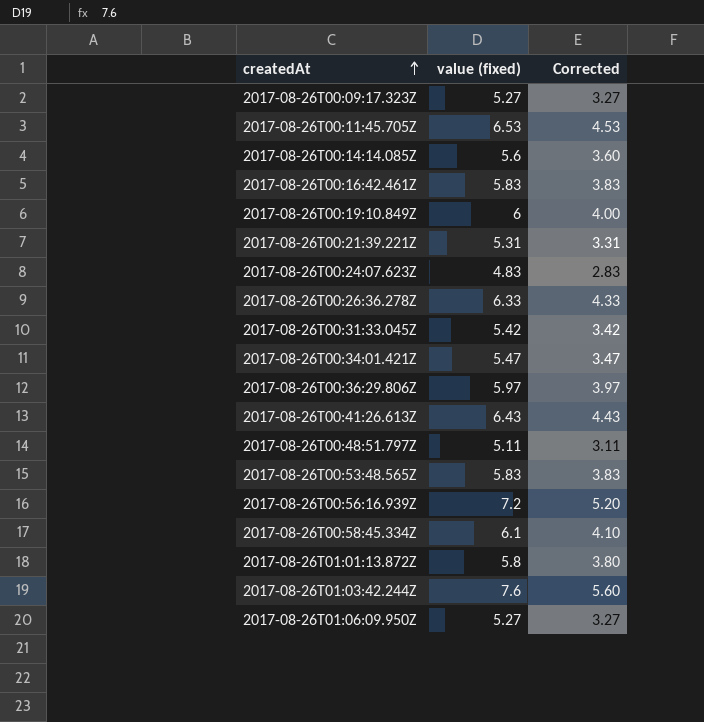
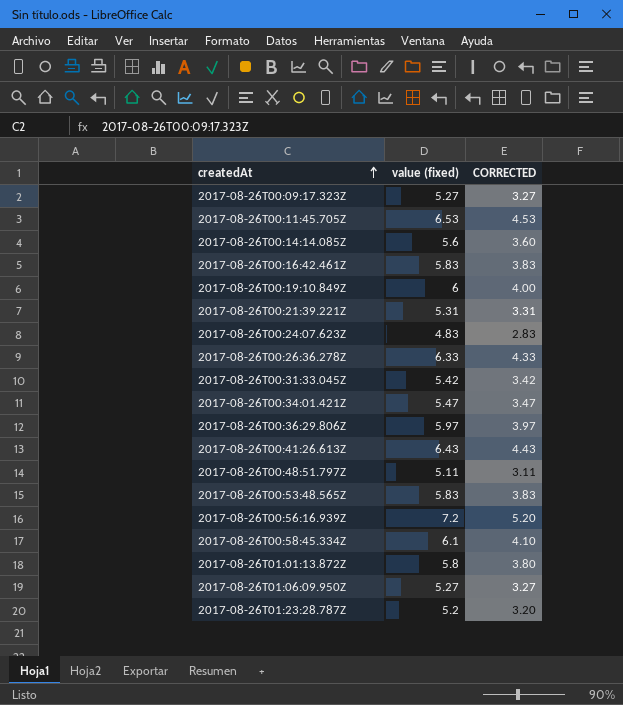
column name: Corrected -> CORRECTED
row 2017-08-26T01:03:42.244Z: 7.6 | 5.60 -> none
row 2017-08-26T01:23:28.787Z: none -> 5.2 | 3.20

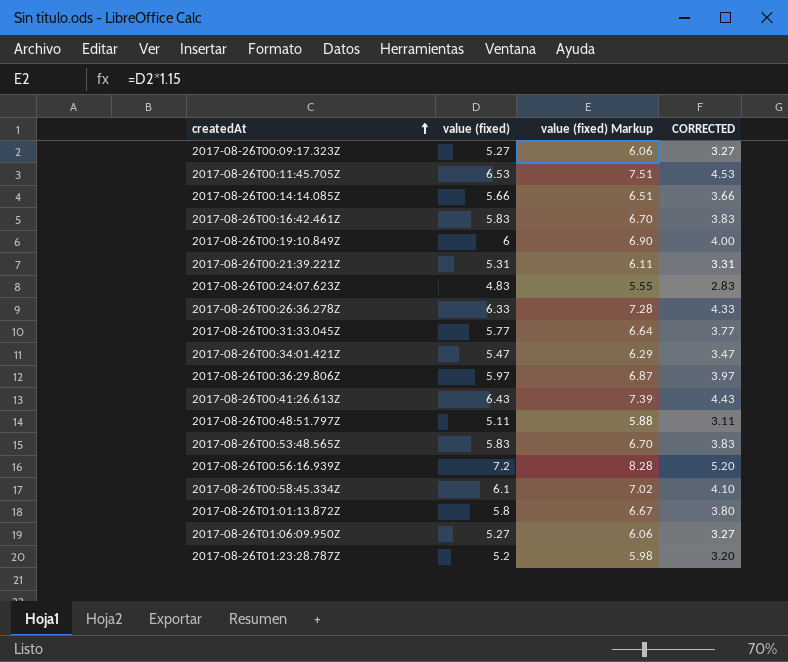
column value (fixed) Markup | formula: none -> [value (fixed)] * 1.15
2017-08-26T00:14:14.085Z | value (fixed): 5.6 -> 5.66
2017-08-26T00:14:14.085Z | CORRECTED: 3.60 -> 3.66
2017-08-26T00:31:33.045Z | value (fixed): 5.42 -> 5.77
2017-08-26T00:31:33.045Z | CORRECTED: 3.42 -> 3.77

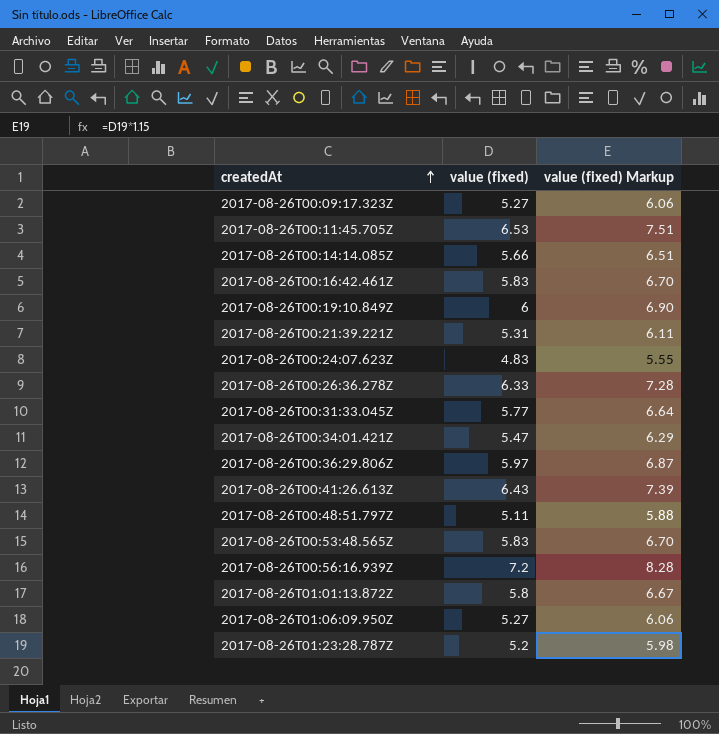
column CORRECTED | formula: [value (fixed)] - 2 -> none
row 2017-08-26T00:58:45.334Z: 6.1 | 7.02 | 4.10 -> none

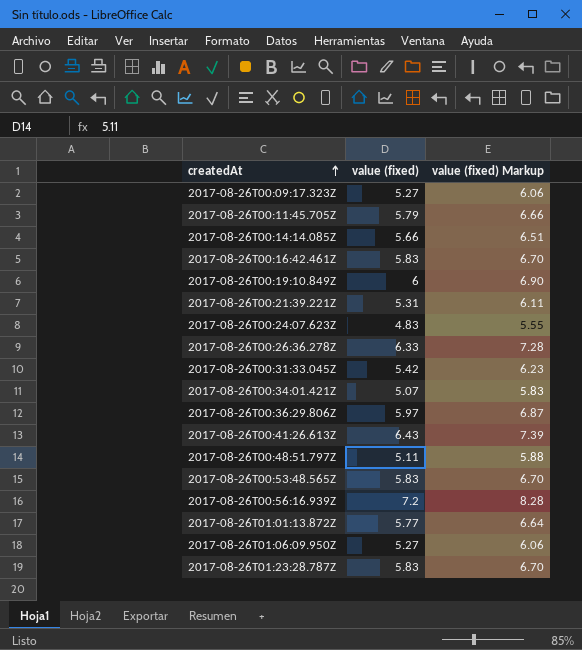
2017-08-26T00:11:45.705Z | value (fixed): 6.53 -> 5.79
2017-08-26T00:11:45.705Z | value (fixed) Markup: 7.51 -> 6.66
2017-08-26T00:31:33.045Z | value (fixed): 5.77 -> 5.42
2017-08-26T00:31:33.045Z | value (fixed) Markup: 6.64 -> 6.23
2017-08-26T00:34:01.421Z | value (fixed): 5.47 -> 5.07
2017-08-26T00:34:01.421Z | value (fixed) Markup: 6.29 -> 5.83
2017-08-26T01:01:13.872Z | value (fixed): 5.8 -> 5.77
2017-08-26T01:01:13.872Z | value (fixed) Markup: 6.67 -> 6.64
2017-08-26T01:23:28.787Z | value (fixed): 5.2 -> 5.83
2017-08-26T01:23:28.787Z | value (fixed) Markup: 5.98 -> 6.70

